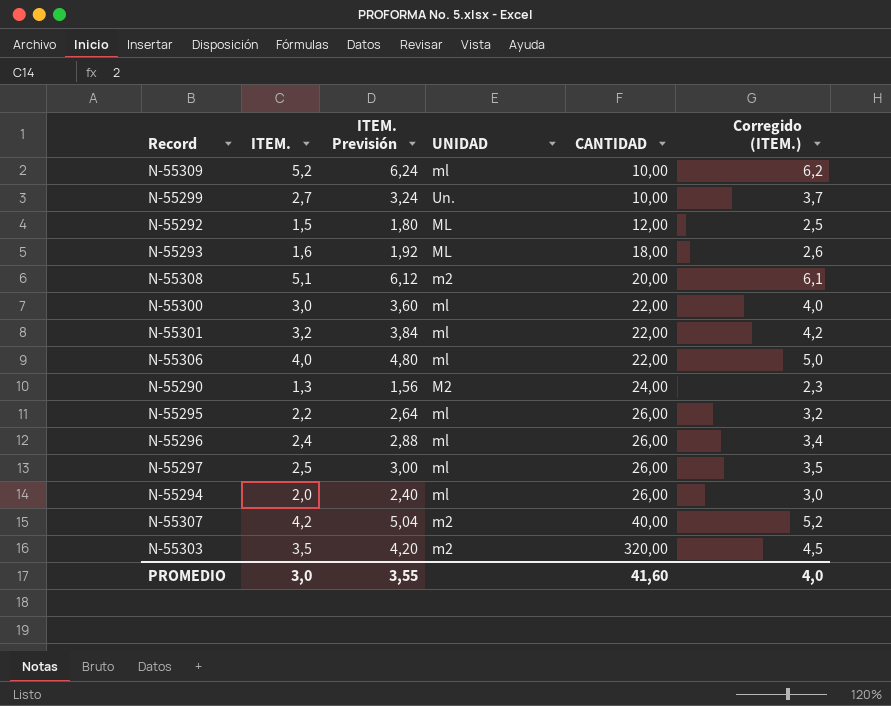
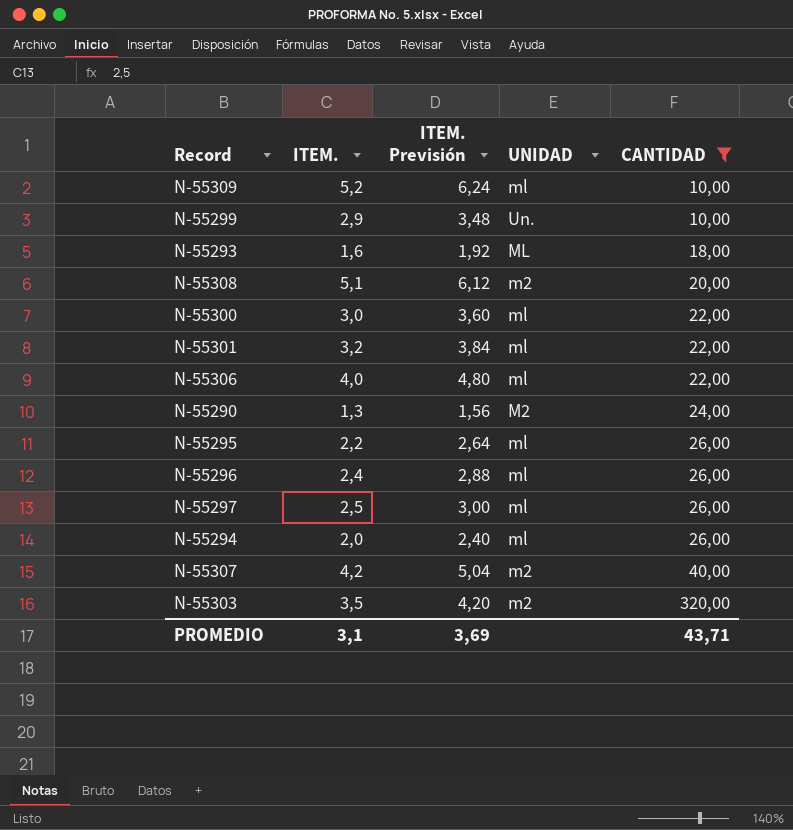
filter: none -> CANTIDAD != 12,00
column Corregido (ITEM.) | formula: [ITEM.] + 1 -> none
N-55299 | ITEM.: 2,7 -> 2,9
N-55299 | ITEM. Previsión: 3,24 -> 3,48
PROMEDIO | ITEM.: 3,0 -> 3,1
PROMEDIO | ITEM. Previsión: 3,55 -> 3,69
PROMEDIO | CANTIDAD: 41,60 -> 43,71

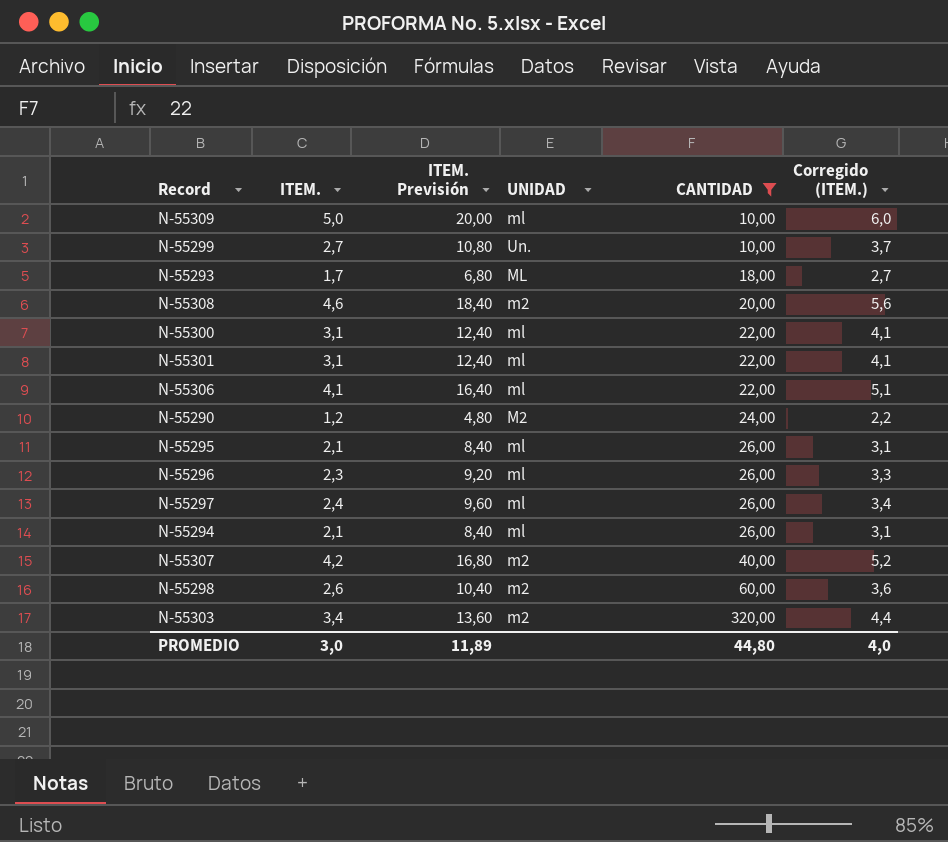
column ITEM. Previsión | formula: [ITEM.] * 1,2 -> [ITEM.] * 4
column Corregido (ITEM.) | formula: none -> [ITEM.] + 1
N-55309 | ITEM.: 5,2 -> 5,0
N-55299 | ITEM.: 2,9 -> 2,7
N-55293 | ITEM.: 1,6 -> 1,7
N-55308 | ITEM.: 5,1 -> 4,6
N-55300 | ITEM.: 3,0 -> 3,1
N-55301 | ITEM.: 3,2 -> 3,1
N-55306 | ITEM.: 4,0 -> 4,1
N-55290 | ITEM.: 1,3 -> 1,2
N-55295 | ITEM.: 2,2 -> 2,1
N-55296 | ITEM.: 2,4 -> 2,3
N-55297 | ITEM.: 2,5 -> 2,4
N-55294 | ITEM.: 2,0 -> 2,1
row N-55298: none -> 2,6 | 10,40 | m2 | 60,00 | 3,6
N-55303 | ITEM.: 3,5 -> 3,4
PROMEDIO | ITEM.: 3,1 -> 3,0
PROMEDIO | ITEM. Previsión: 3,69 -> 11,89
PROMEDIO | CANTIDAD: 43,71 -> 44,80

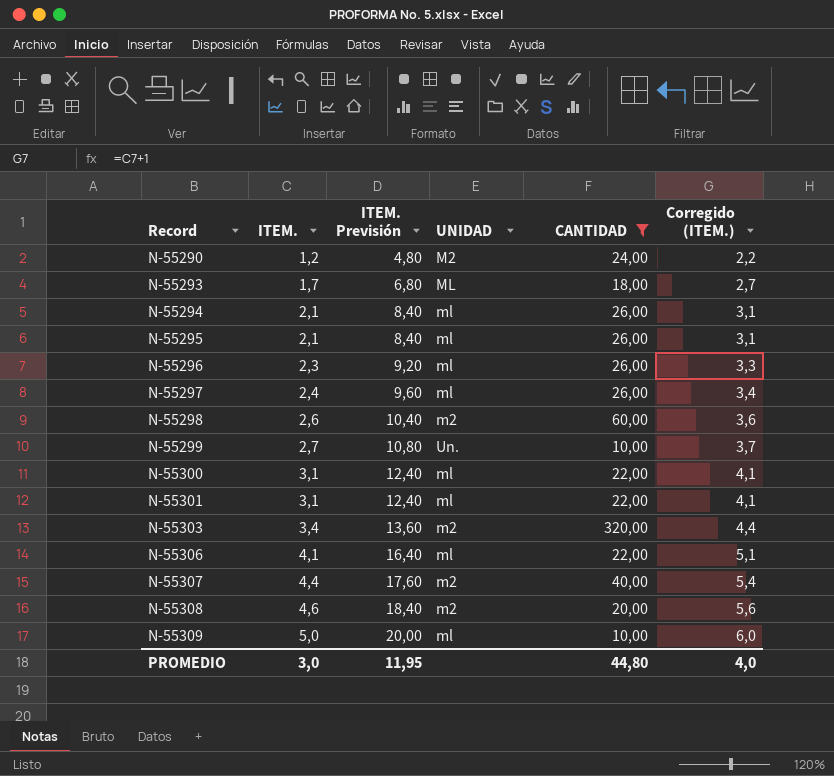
row order: CANTIDAD ascending -> Record ascending
N-55307 | ITEM.: 4,2 -> 4,4
N-55307 | ITEM. Previsión: 16,80 -> 17,60
N-55307 | Corregido (ITEM.): 5,2 -> 5,4
PROMEDIO | ITEM. Previsión: 11,89 -> 11,95

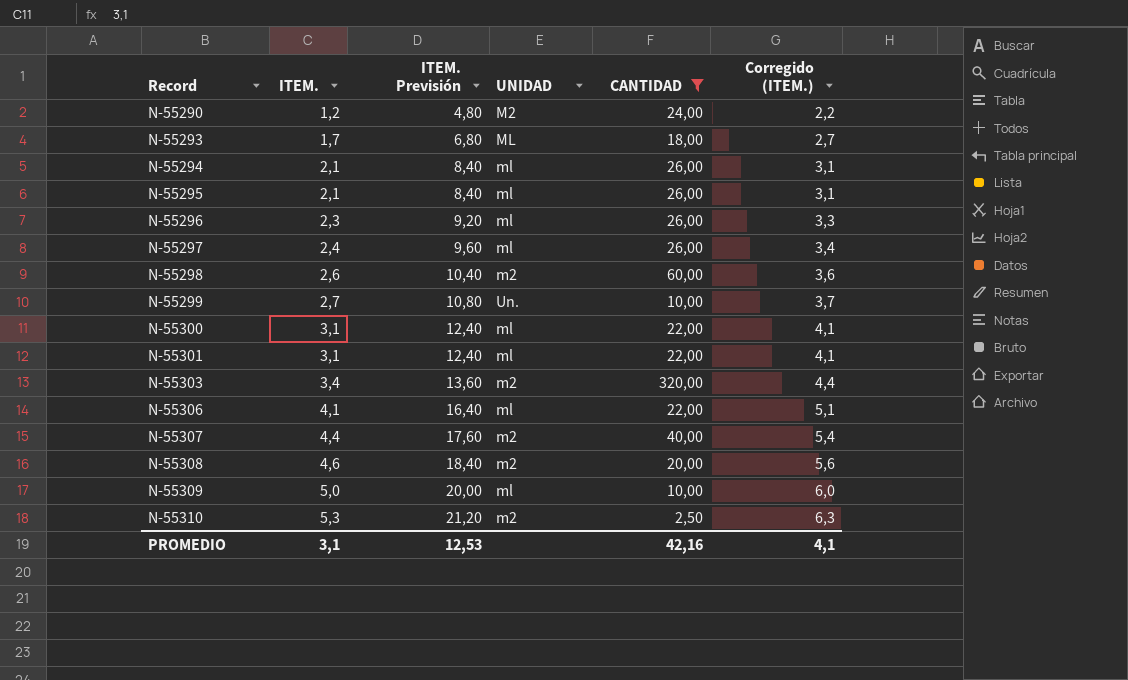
row N-55310: none -> 5,3 | 21,20 | m2 | 2,50 | 6,3
PROMEDIO | ITEM.: 3,0 -> 3,1
PROMEDIO | ITEM. Previsión: 11,95 -> 12,53
PROMEDIO | CANTIDAD: 44,80 -> 42,16
PROMEDIO | Corregido (ITEM.): 4,0 -> 4,1

